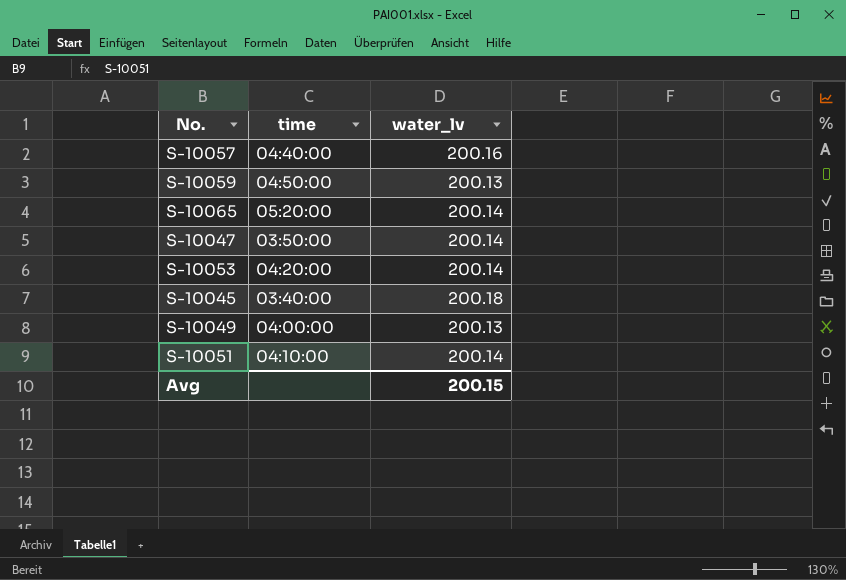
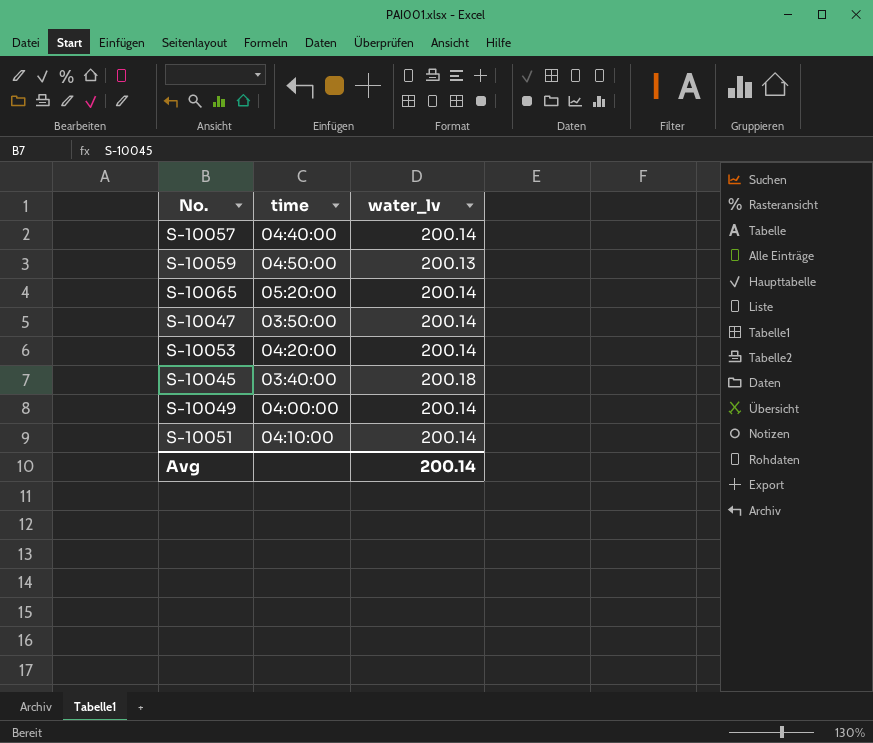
S-10057 | water_lv: 200.16 -> 200.14
S-10049 | water_lv: 200.13 -> 200.14
Avg | water_lv: 200.15 -> 200.14

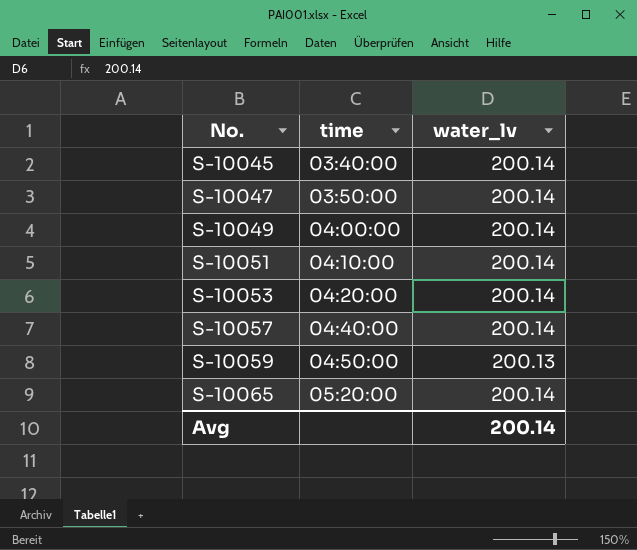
row order: none -> No. ascending
S-10045 | water_lv: 200.18 -> 200.14

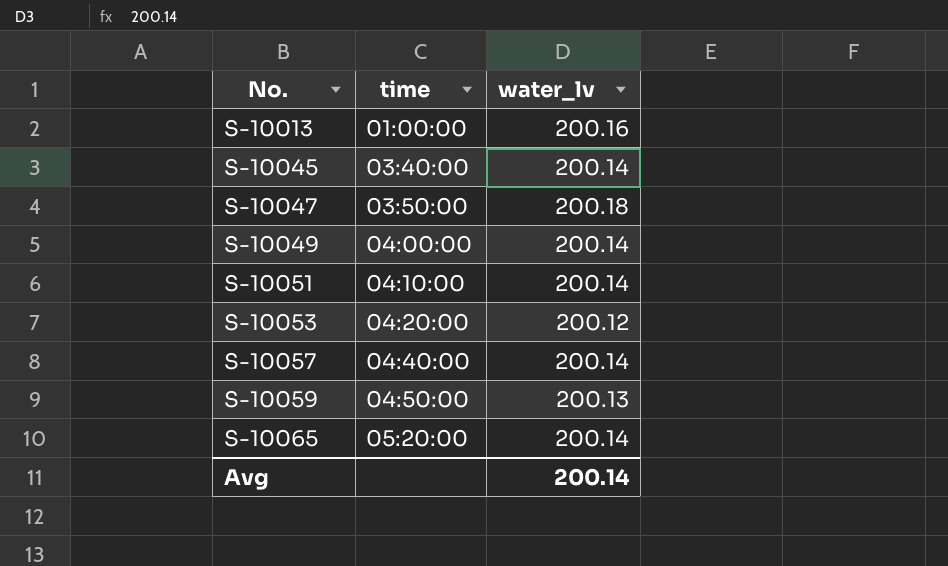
row S-10013: none -> 01:00:00 | 200.16
S-10047 | water_lv: 200.14 -> 200.18
S-10053 | water_lv: 200.14 -> 200.12

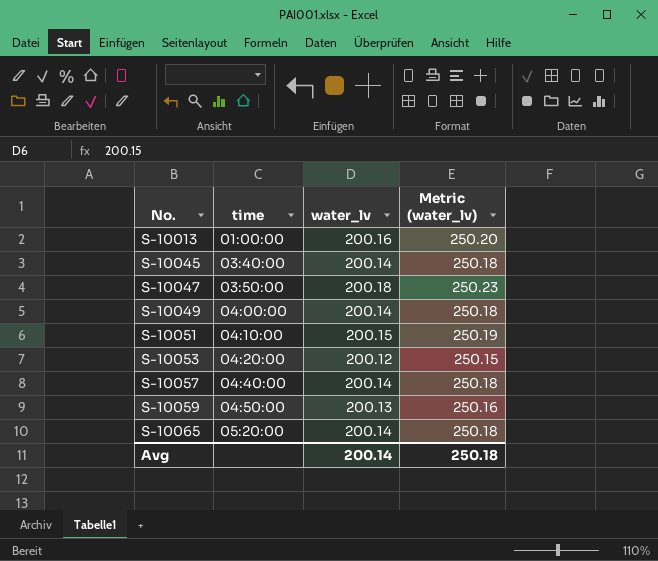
column Metric (water_lv) | formula: none -> [water_lv] * 1.25
S-10051 | water_lv: 200.14 -> 200.15

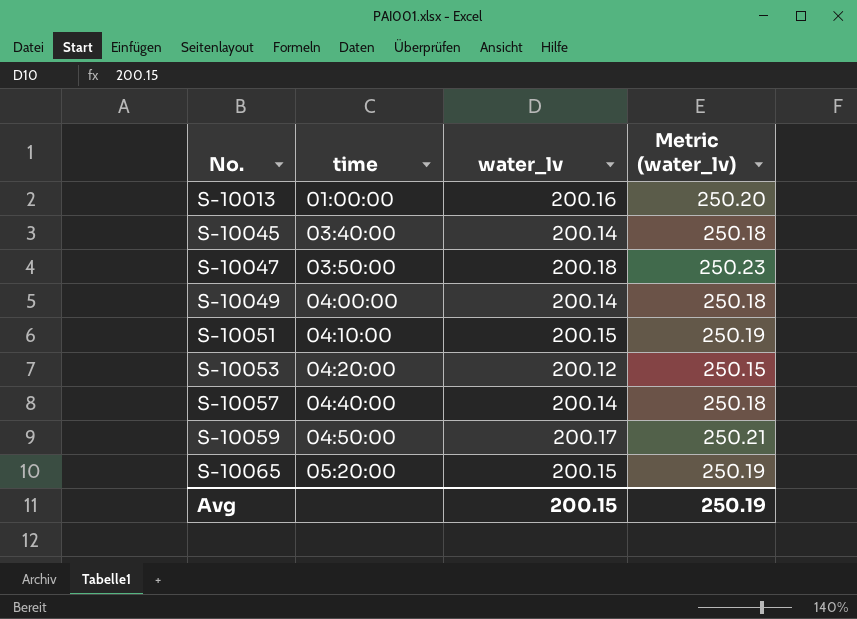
S-10059 | water_lv: 200.13 -> 200.17
S-10059 | Metric (water_lv): 250.16 -> 250.21
S-10065 | water_lv: 200.14 -> 200.15
S-10065 | Metric (water_lv): 250.18 -> 250.19
Avg | water_lv: 200.14 -> 200.15
Avg | Metric (water_lv): 250.18 -> 250.19

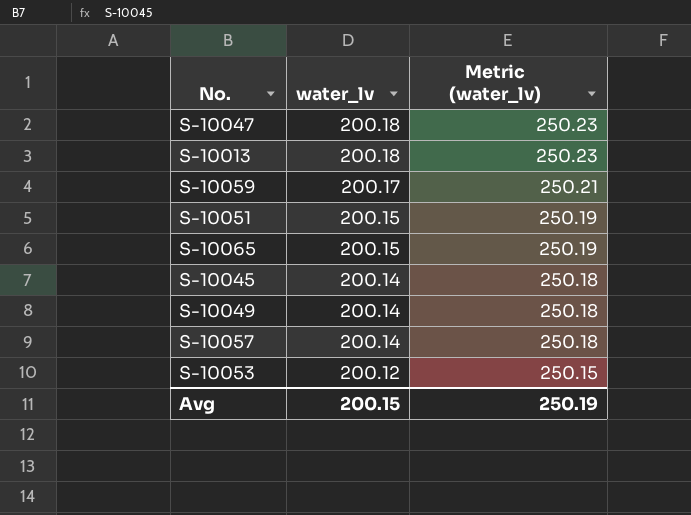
row order: No. ascending -> water_lv descending
column time | position: 2 -> none
S-10013 | water_lv: 200.16 -> 200.18
S-10013 | Metric (water_lv): 250.20 -> 250.23

